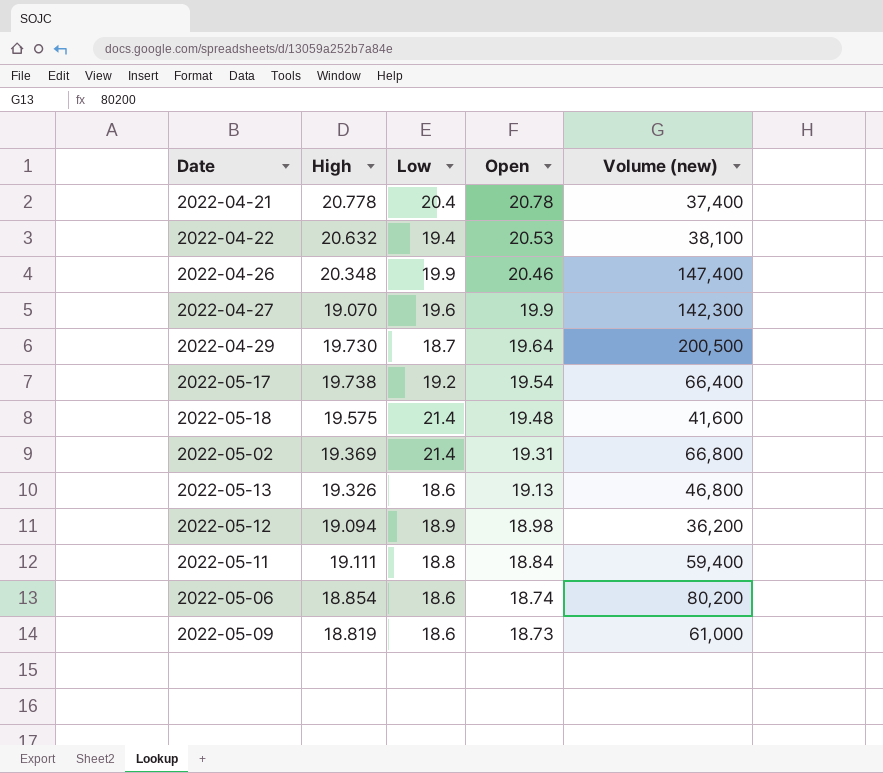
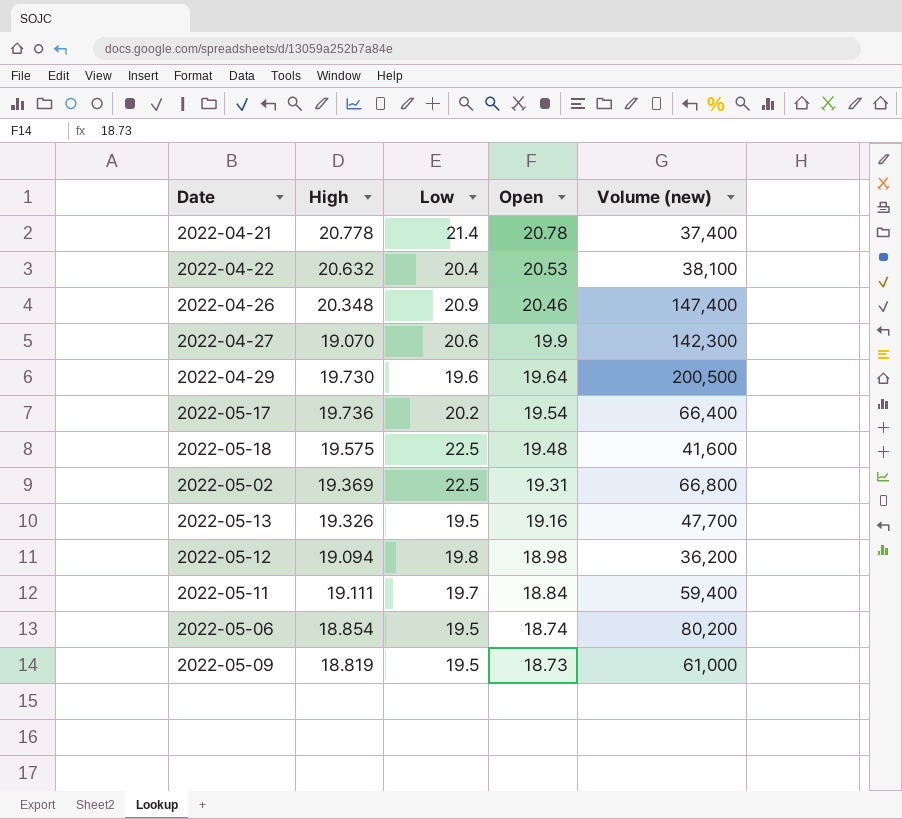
2022-04-21 | Low: 20.4 -> 21.4
2022-04-22 | Low: 19.4 -> 20.4
2022-04-26 | Low: 19.9 -> 20.9
2022-04-27 | Low: 19.6 -> 20.6
2022-04-29 | Low: 18.7 -> 19.6
2022-05-17 | High: 19.738 -> 19.736
2022-05-17 | Low: 19.2 -> 20.2
2022-05-18 | Low: 21.4 -> 22.5
2022-05-02 | Low: 21.4 -> 22.5
2022-05-13 | Low: 18.6 -> 19.5
2022-05-13 | Open: 19.13 -> 19.16
2022-05-13 | Volume (new): 46,800 -> 47,700
2022-05-12 | Low: 18.9 -> 19.8
2022-05-11 | Low: 18.8 -> 19.7
2022-05-06 | Low: 18.6 -> 19.5
2022-05-09 | Low: 18.6 -> 19.5

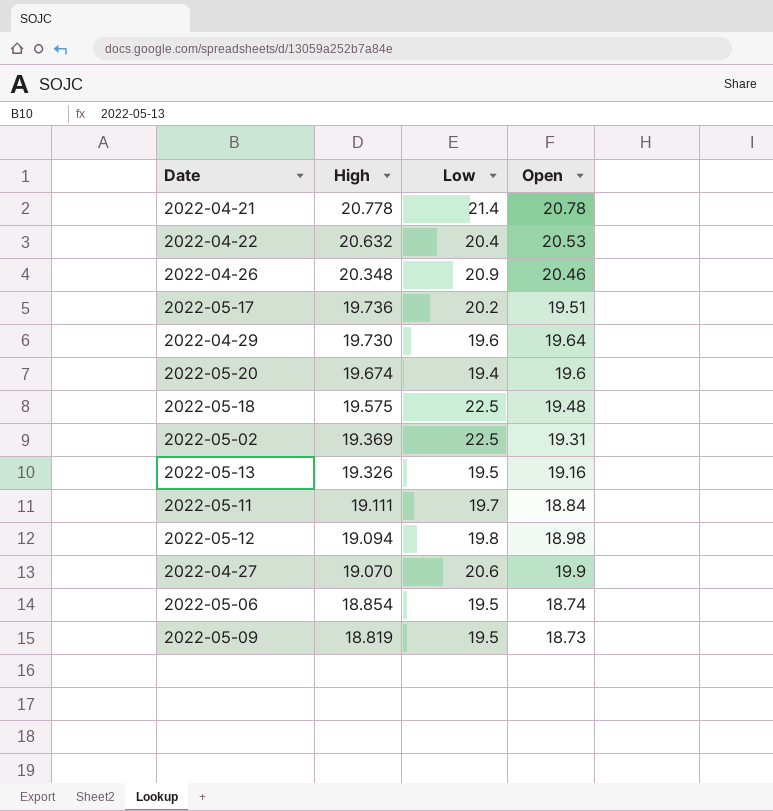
row order: Open descending -> High descending
column Volume (new) | position: 5 -> none
2022-05-17 | Open: 19.54 -> 19.51
row 2022-05-20: none -> 19.674 | 19.4 | 19.6

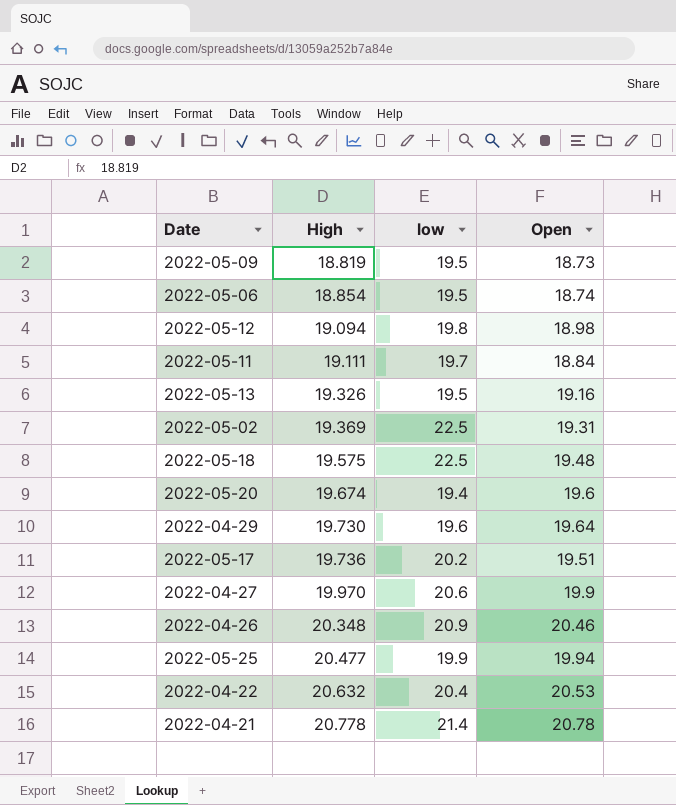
row order: High descending -> High ascending
column name: Low -> low
2022-04-27 | High: 19.070 -> 19.970
row 2022-05-25: none -> 20.477 | 19.9 | 19.94

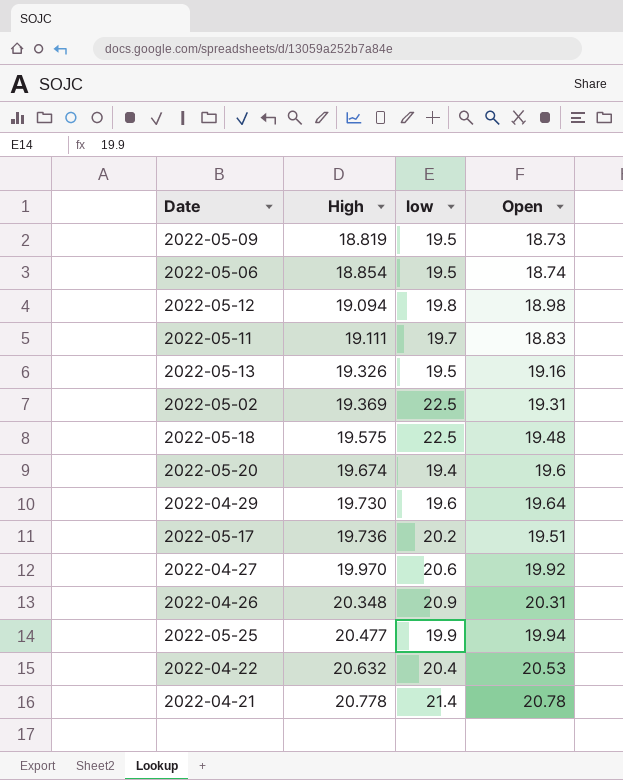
2022-05-11 | Open: 18.84 -> 18.83
2022-04-27 | Open: 19.9 -> 19.92
2022-04-26 | Open: 20.46 -> 20.31

